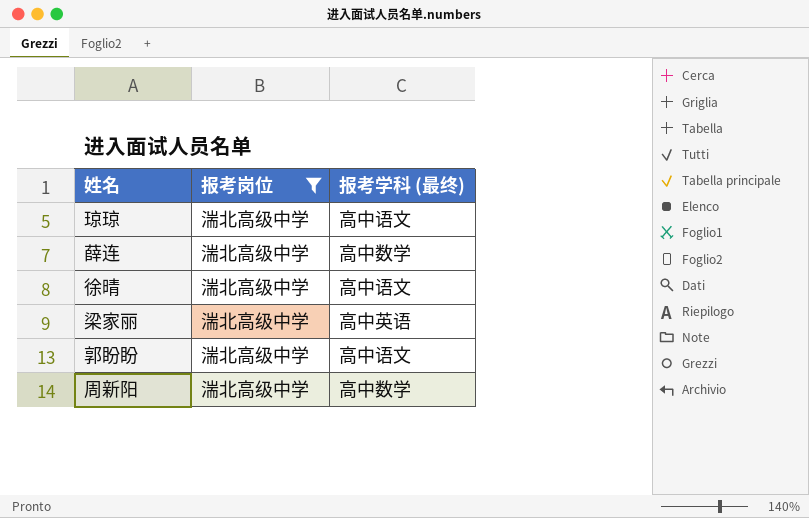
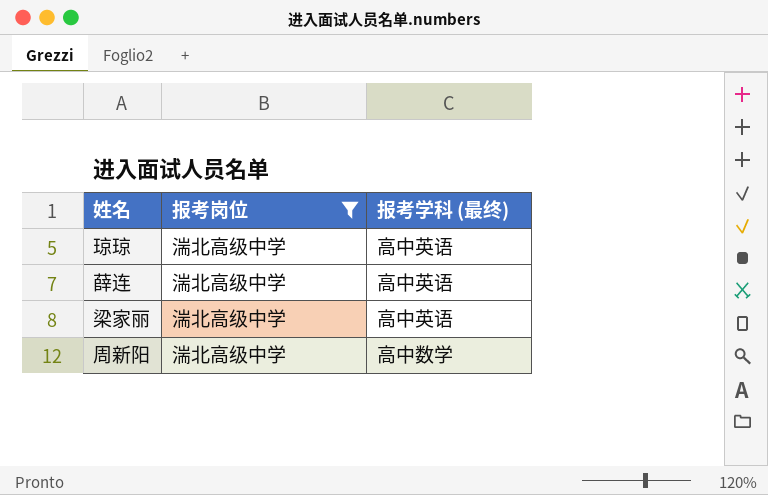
row 徐晴: 湍北高级中学 | 高中语文 -> none
row 郭盼盼: 湍北高级中学 | 高中语文 -> none
琼琼 | 报考学科 (最终): 高中语文 -> 高中英语
薛连 | 报考学科 (最终): 高中数学 -> 高中英语

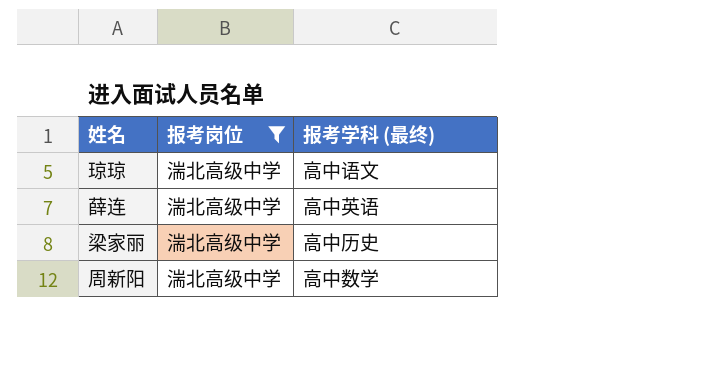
琼琼 | 报考学科 (最终): 高中英语 -> 高中语文
梁家丽 | 报考学科 (最终): 高中英语 -> 高中历史

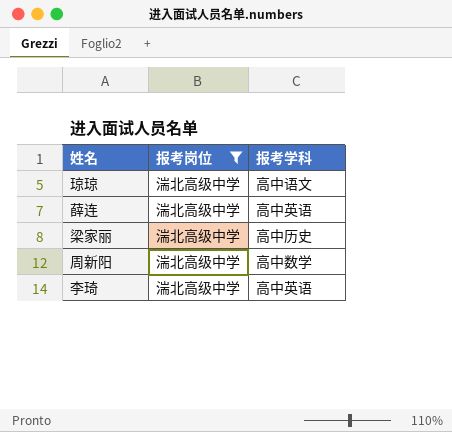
column name: 报考学科 (最终) -> 报考学科
row 李琦: none -> 湍北高级中学 | 高中英语

